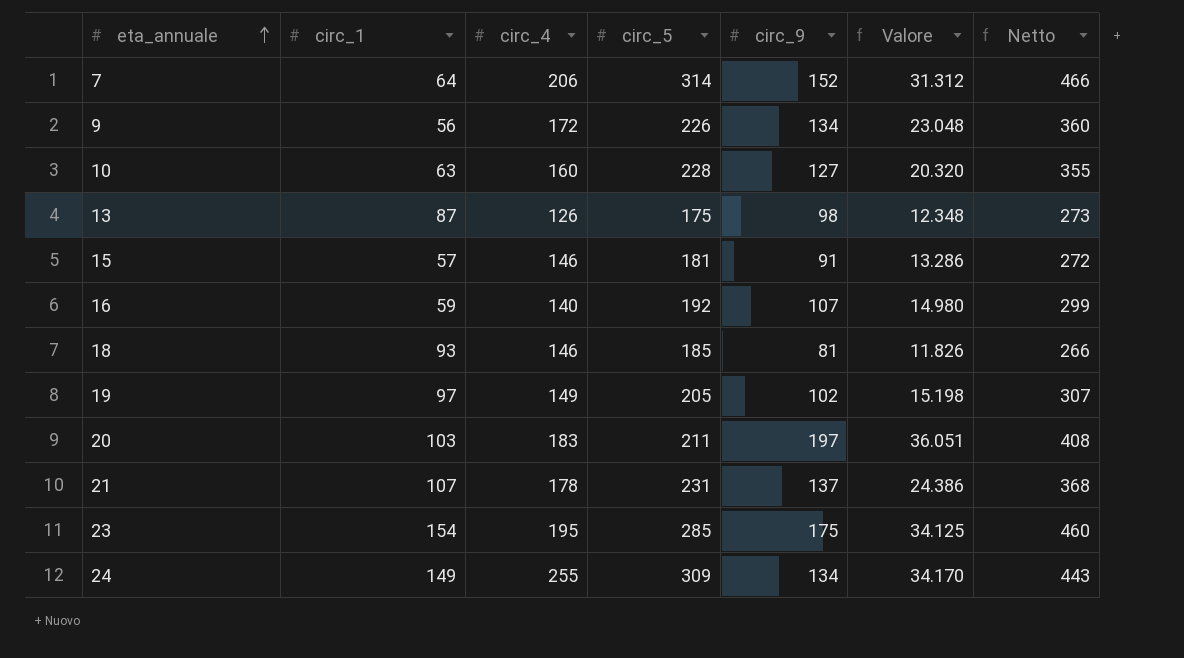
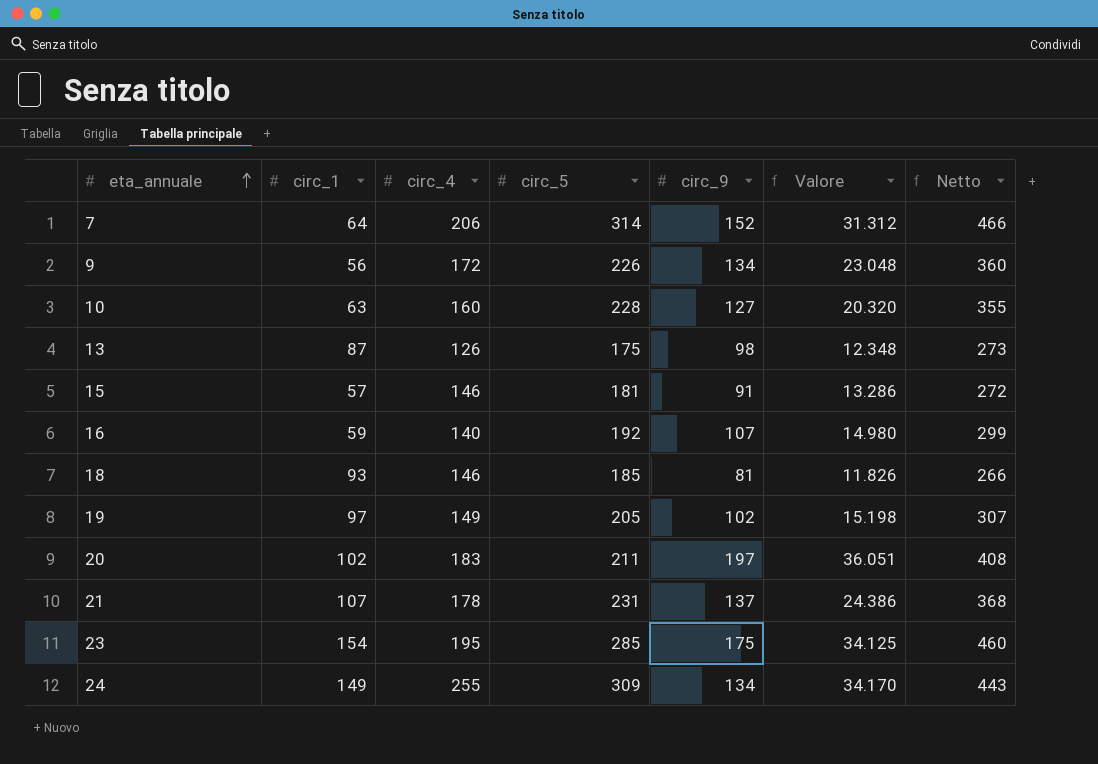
20 | circ_1: 103 -> 102

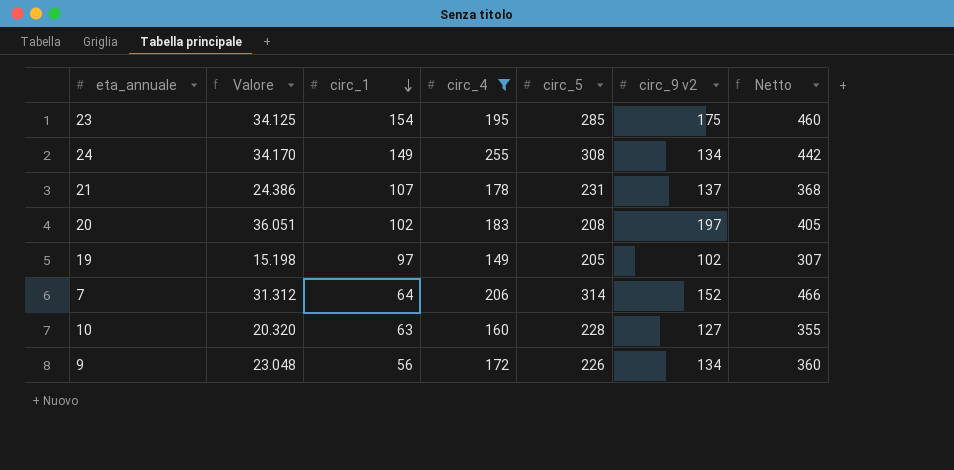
filter: none -> circ_4 >= 149
row order: eta_annuale ascending -> circ_1 descending
column Valore | position: 6 -> 2
column name: circ_9 -> circ_9 v2
24 | circ_5: 309 -> 308
24 | Netto: 443 -> 442
20 | circ_5: 211 -> 208
20 | Netto: 408 -> 405

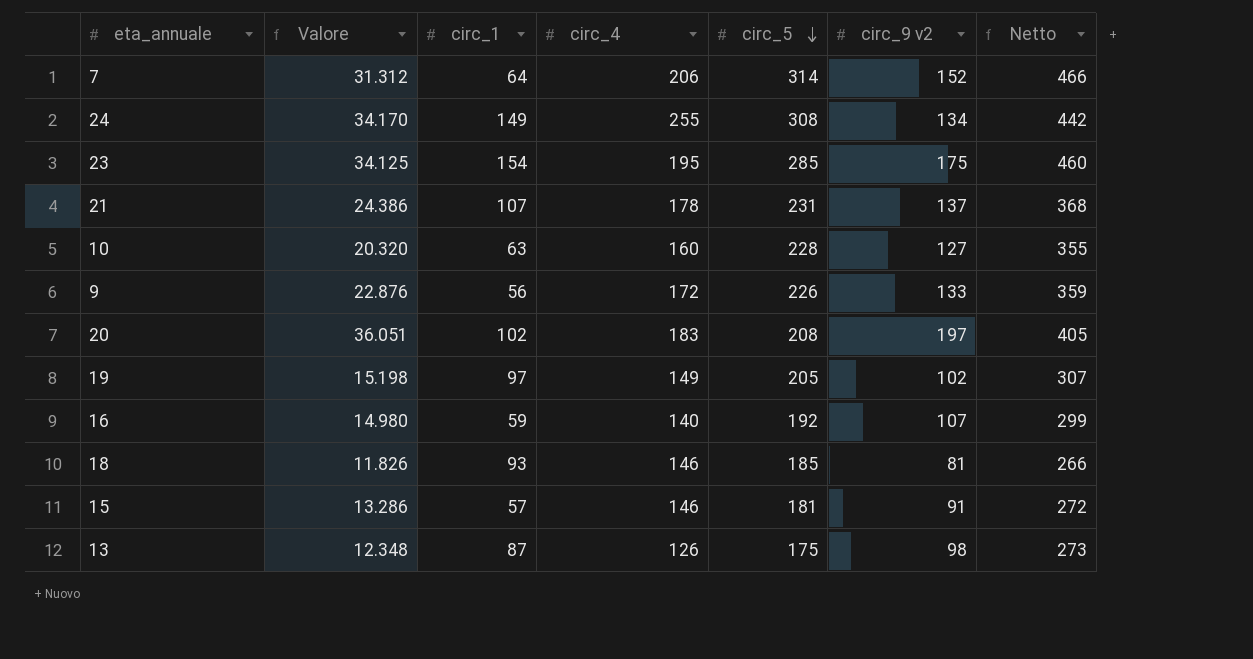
filter: circ_4 >= 149 -> none
row order: circ_1 descending -> circ_5 descending
9 | Valore: 23.048 -> 22.876
9 | circ_9 v2: 134 -> 133
9 | Netto: 360 -> 359

